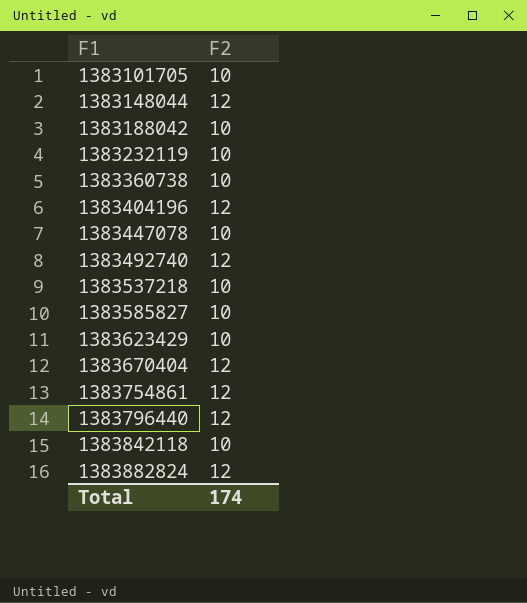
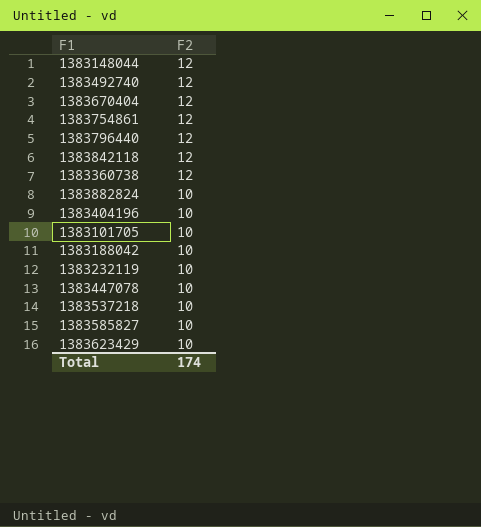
row order: F1 ascending -> F2 descending
1383842118 | F2: 10 -> 12
1383360738 | F2: 10 -> 12
1383882824 | F2: 12 -> 10
1383404196 | F2: 12 -> 10

